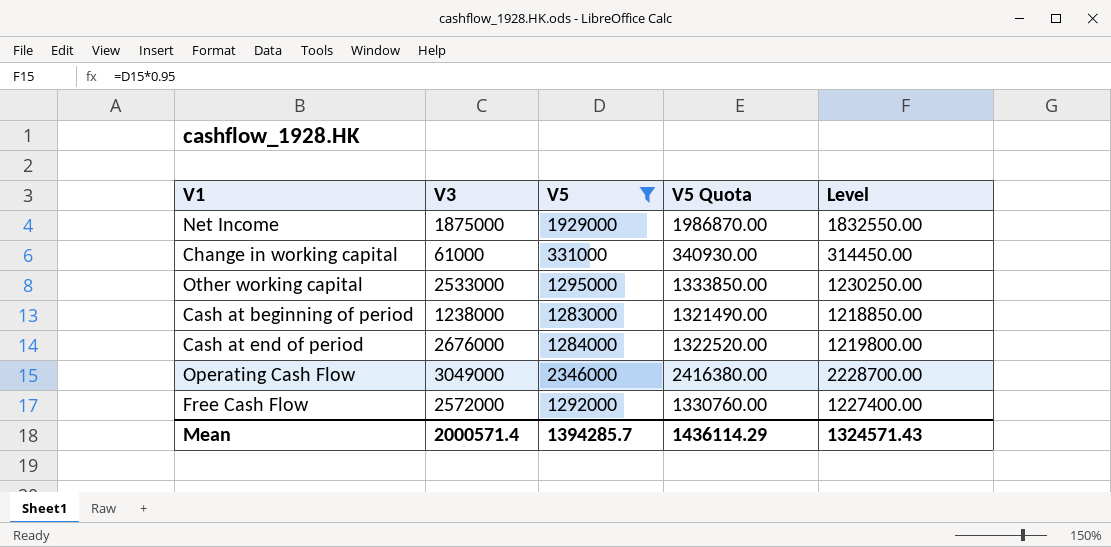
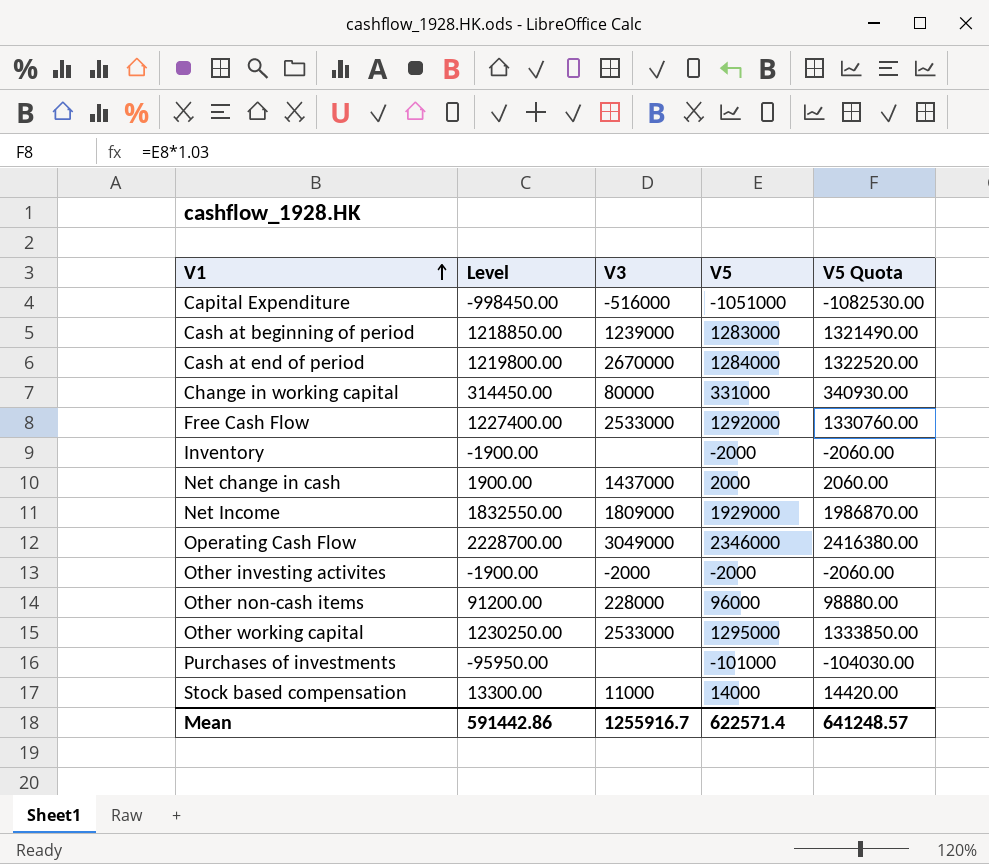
filter: V5 >= 331000 -> none
row order: none -> V1 ascending
column Level | position: 5 -> 2
Cash at beginning of period | V3: 1238000 -> 1239000
Cash at end of period | V3: 2676000 -> 2670000
Change in working capital | V3: 61000 -> 80000
Free Cash Flow | V3: 2572000 -> 2533000
Net Income | V3: 1875000 -> 1809000
Mean | Level: 1324571.43 -> 591442.86
Mean | V3: 2000571.4 -> 1255916.7
Mean | V5: 1394285.7 -> 622571.4
Mean | V5 Quota: 1436114.29 -> 641248.57

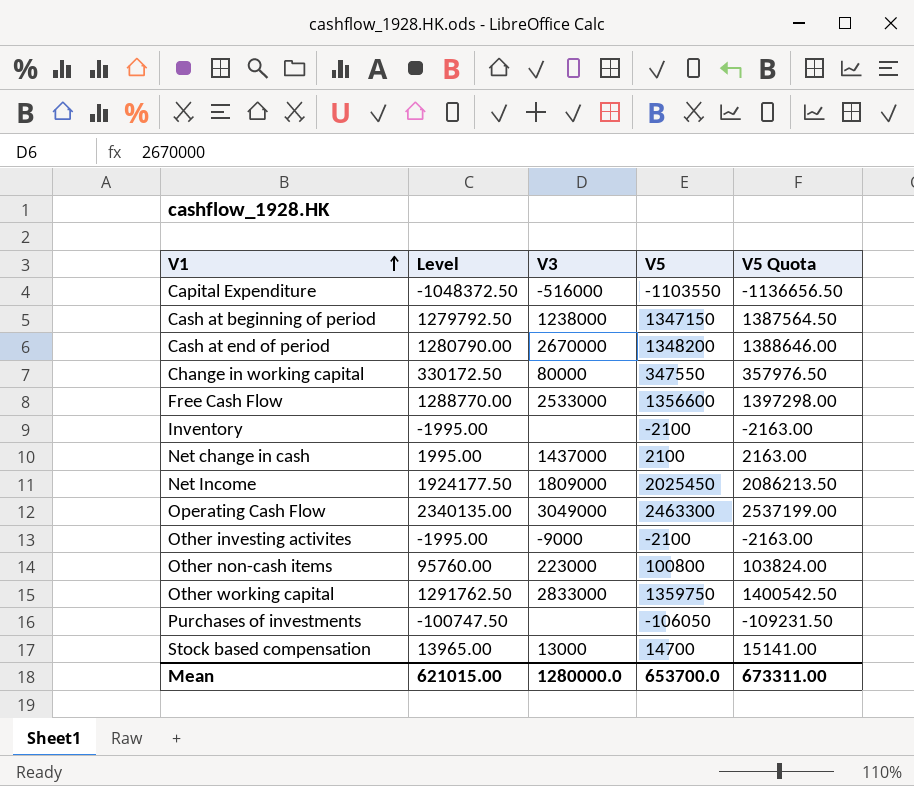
Capital Expenditure | Level: -998450.00 -> -1048372.50
Capital Expenditure | V5: -1051000 -> -1103550
Capital Expenditure | V5 Quota: -1082530.00 -> -1136656.50
Cash at beginning of period | Level: 1218850.00 -> 1279792.50
Cash at beginning of period | V3: 1239000 -> 1238000
Cash at beginning of period | V5: 1283000 -> 1347150
Cash at beginning of period | V5 Quota: 1321490.00 -> 1387564.50
Cash at end of period | Level: 1219800.00 -> 1280790.00
Cash at end of period | V5: 1284000 -> 1348200
Cash at end of period | V5 Quota: 1322520.00 -> 1388646.00
Change in working capital | Level: 314450.00 -> 330172.50
Change in working capital | V5: 331000 -> 347550
Change in working capital | V5 Quota: 340930.00 -> 357976.50
Free Cash Flow | Level: 1227400.00 -> 1288770.00
Free Cash Flow | V5: 1292000 -> 1356600
Free Cash Flow | V5 Quota: 1330760.00 -> 1397298.00
Inventory | Level: -1900.00 -> -1995.00
Inventory | V5: -2000 -> -2100
Inventory | V5 Quota: -2060.00 -> -2163.00
Net change in cash | Level: 1900.00 -> 1995.00
Net change in cash | V5: 2000 -> 2100
Net change in cash | V5 Quota: 2060.00 -> 2163.00
Net Income | Level: 1832550.00 -> 1924177.50
Net Income | V5: 1929000 -> 2025450
Net Income | V5 Quota: 1986870.00 -> 2086213.50
Operating Cash Flow | Level: 2228700.00 -> 2340135.00
Operating Cash Flow | V5: 2346000 -> 2463300
Operating Cash Flow | V5 Quota: 2416380.00 -> 2537199.00
Other investing activites | Level: -1900.00 -> -1995.00
Other investing activites | V3: -2000 -> -9000
Other investing activites | V5: -2000 -> -2100
Other investing activites | V5 Quota: -2060.00 -> -2163.00
Other non-cash items | Level: 91200.00 -> 95760.00
Other non-cash items | V3: 228000 -> 223000
Other non-cash items | V5: 96000 -> 100800
Other non-cash items | V5 Quota: 98880.00 -> 103824.00
Other working capital | Level: 1230250.00 -> 1291762.50
Other working capital | V3: 2533000 -> 2833000
Other working capital | V5: 1295000 -> 1359750
Other working capital | V5 Quota: 1333850.00 -> 1400542.50
Purchases of investments | Level: -95950.00 -> -100747.50
Purchases of investments | V5: -101000 -> -106050
Purchases of investments | V5 Quota: -104030.00 -> -109231.50
Stock based compensation | Level: 13300.00 -> 13965.00
Stock based compensation | V3: 11000 -> 13000
Stock based compensation | V5: 14000 -> 14700
Stock based compensation | V5 Quota: 14420.00 -> 15141.00
Mean | Level: 591442.86 -> 621015.00
Mean | V3: 1255916.7 -> 1280000.0
Mean | V5: 622571.4 -> 653700.0
Mean | V5 Quota: 641248.57 -> 673311.00

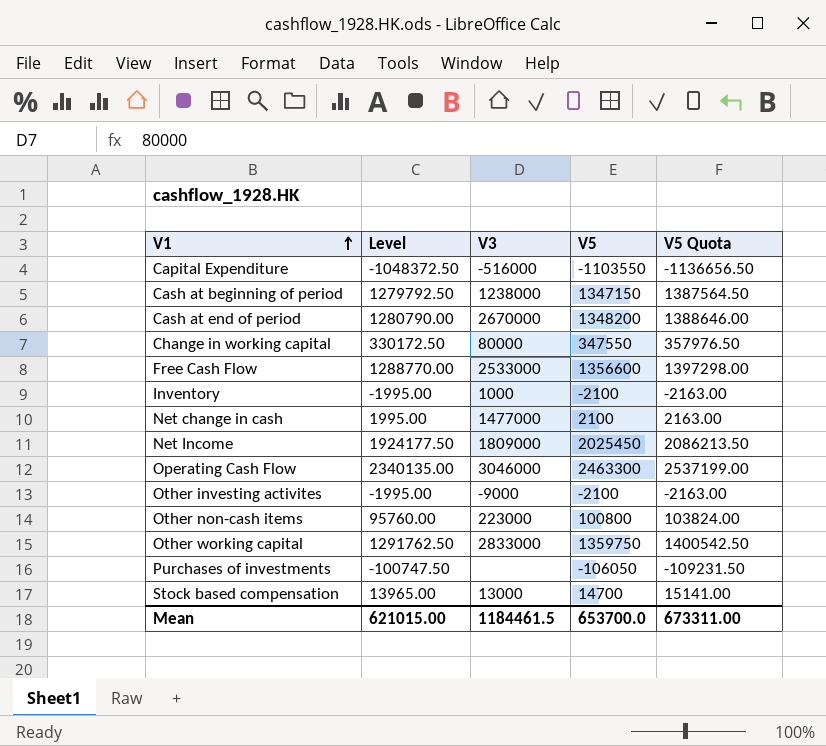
Inventory | V3: none -> 1000
Net change in cash | V3: 1437000 -> 1477000
Operating Cash Flow | V3: 3049000 -> 3046000
Mean | V3: 1280000.0 -> 1184461.5

